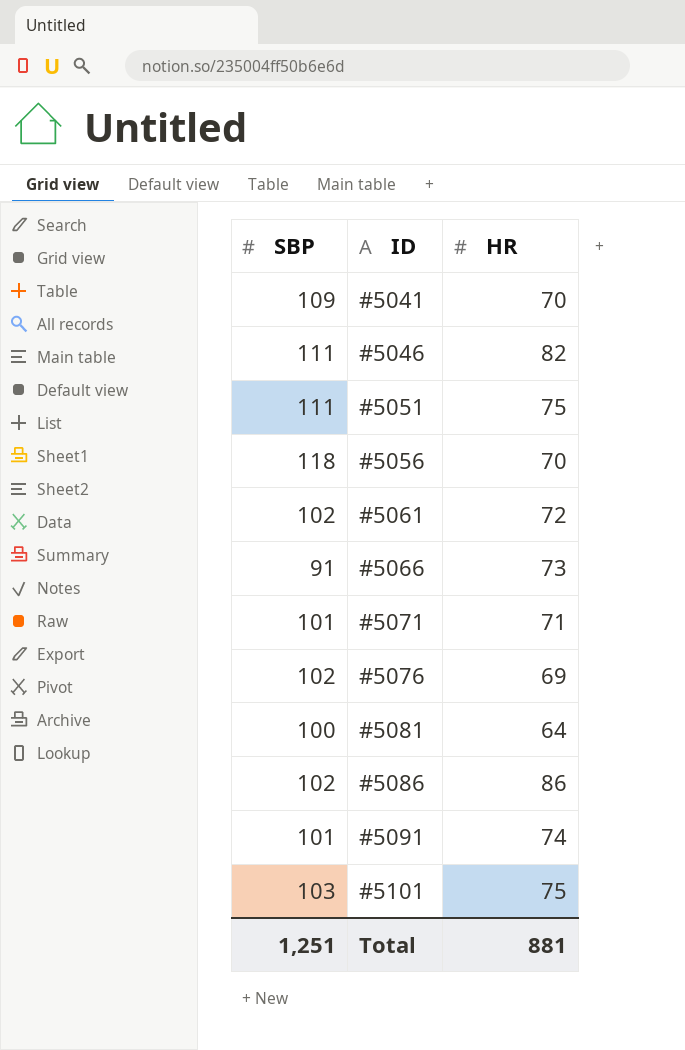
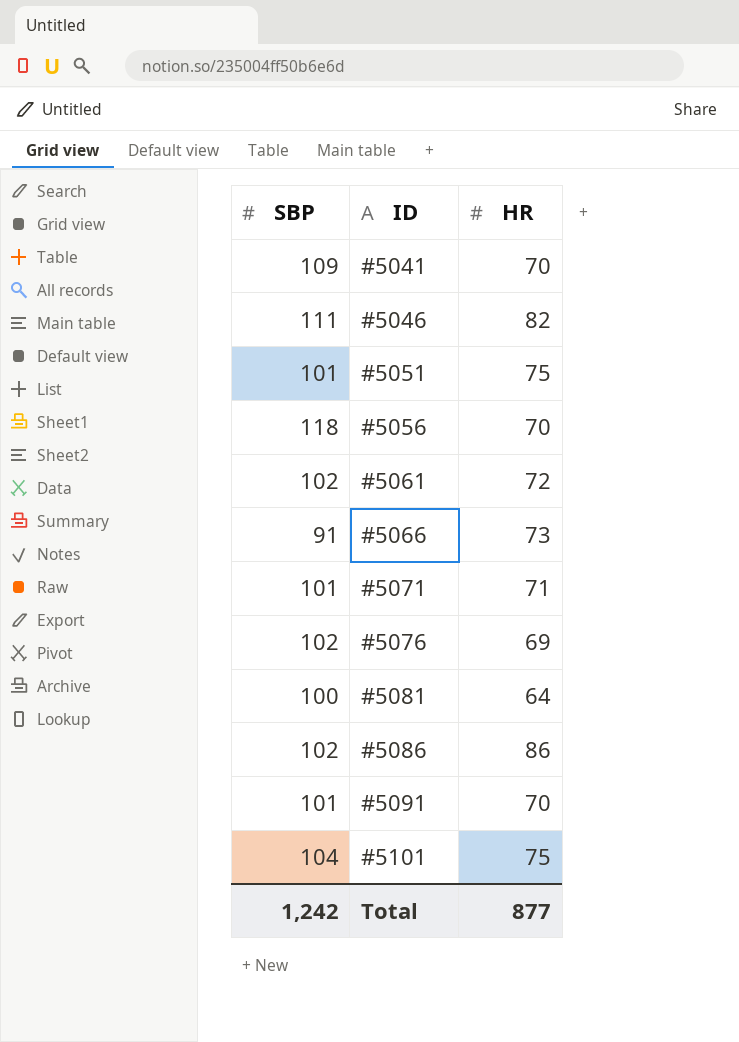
#5051 | SBP: 111 -> 101
#5091 | HR: 74 -> 70
#5101 | SBP: 103 -> 104
Total | SBP: 1,251 -> 1,242
Total | HR: 881 -> 877

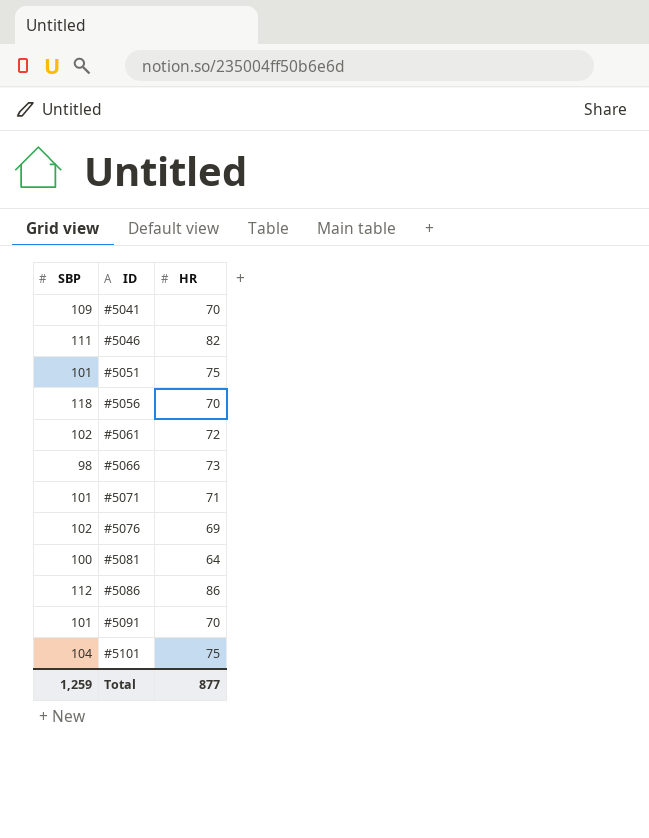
#5066 | SBP: 91 -> 98
#5086 | SBP: 102 -> 112
Total | SBP: 1,242 -> 1,259

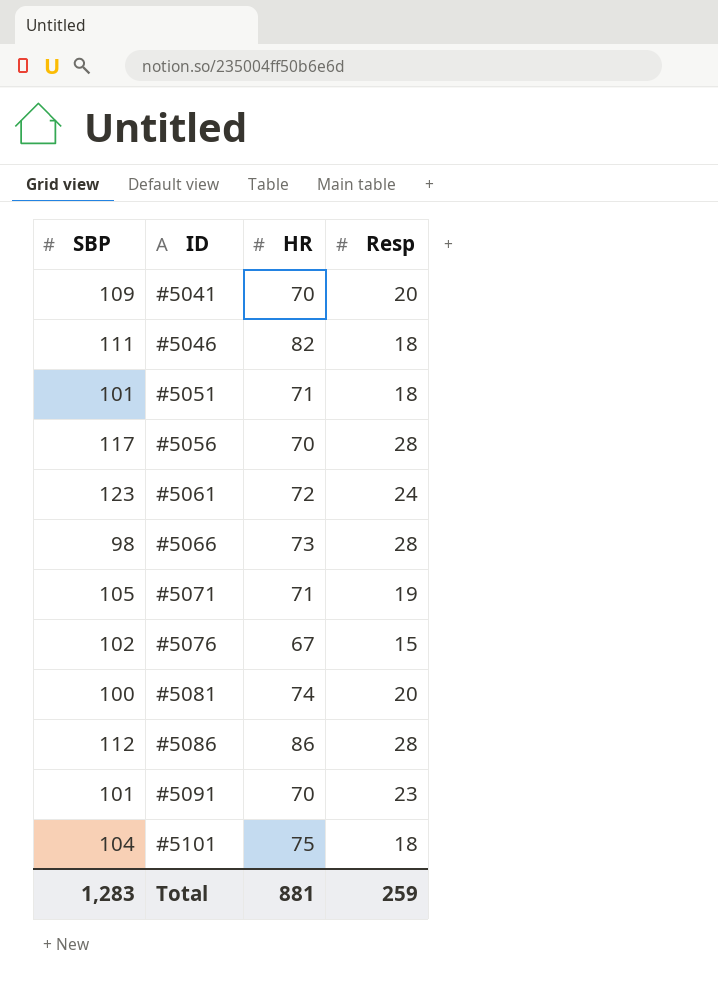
column Resp | position: none -> 4
#5051 | HR: 75 -> 71
#5056 | SBP: 118 -> 117
#5061 | SBP: 102 -> 123
#5071 | SBP: 101 -> 105
#5076 | HR: 69 -> 67
#5081 | HR: 64 -> 74
Total | SBP: 1,259 -> 1,283
Total | HR: 877 -> 881

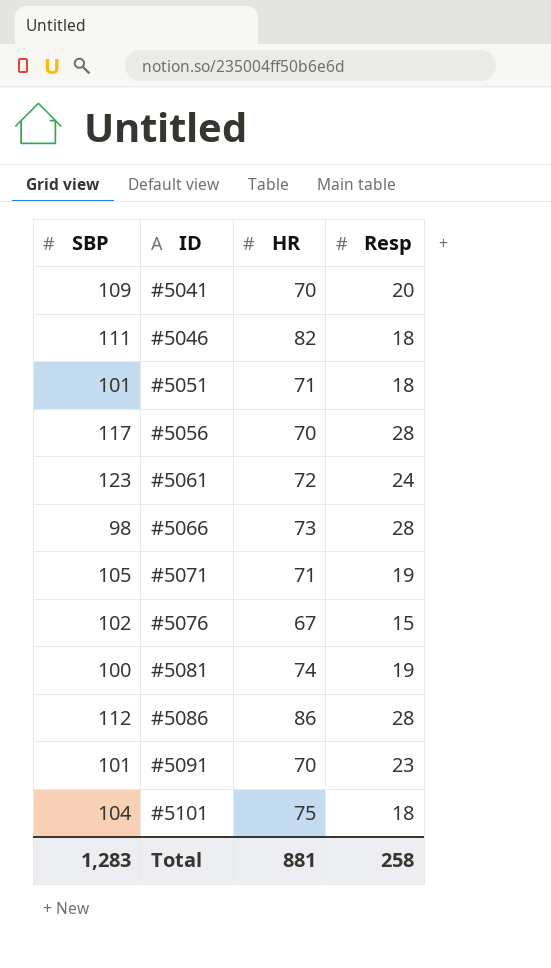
#5081 | Resp: 20 -> 19
Total | Resp: 259 -> 258

